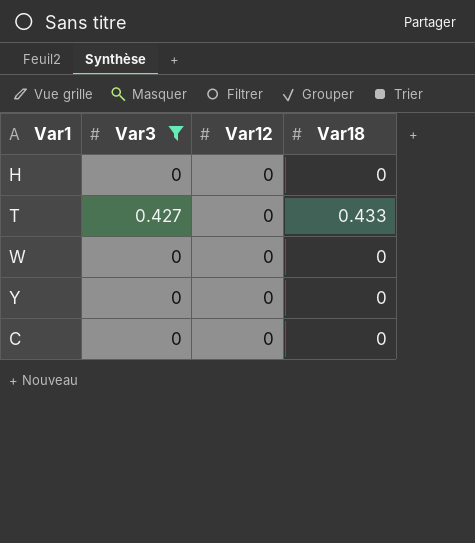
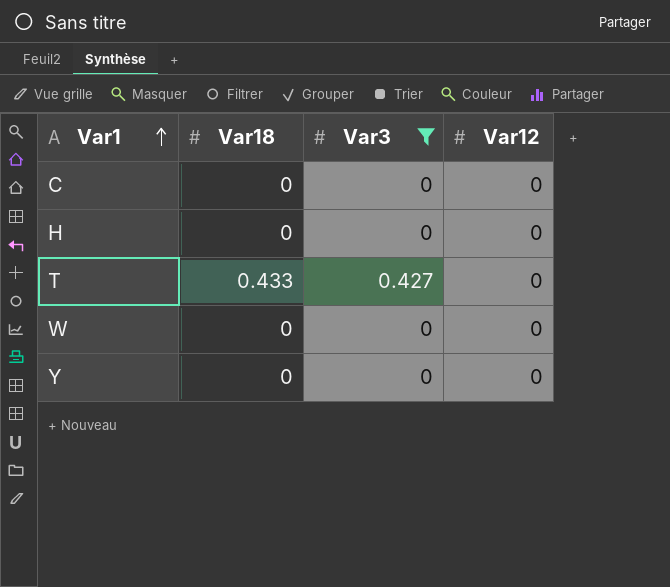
row order: none -> Var1 ascending
column Var18 | position: 4 -> 2

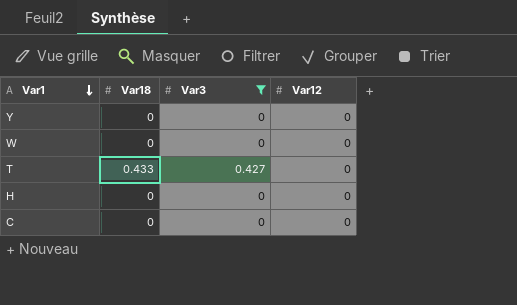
row order: Var1 ascending -> Var1 descending

